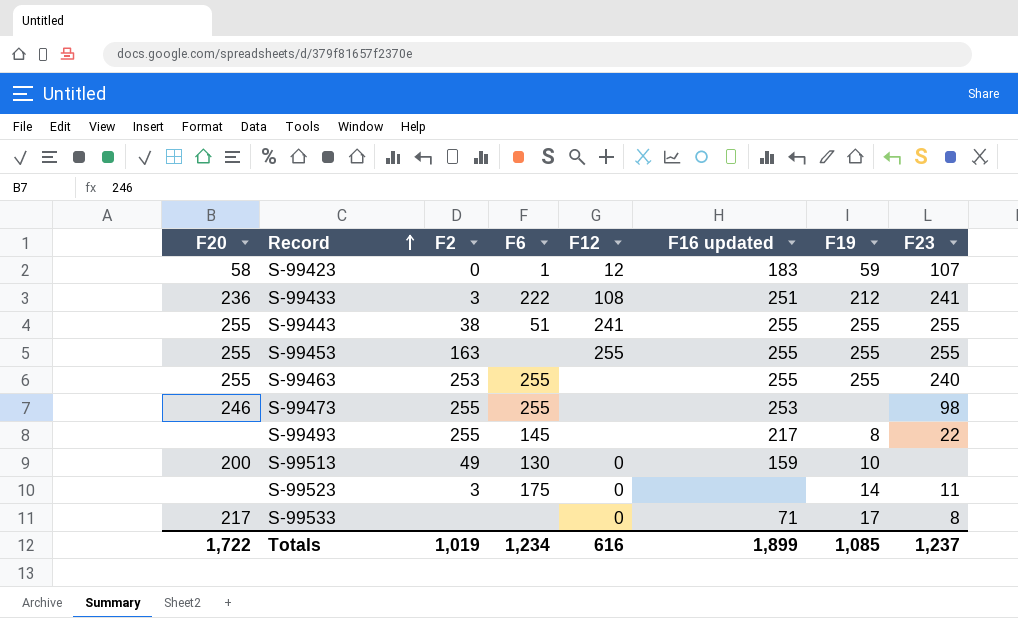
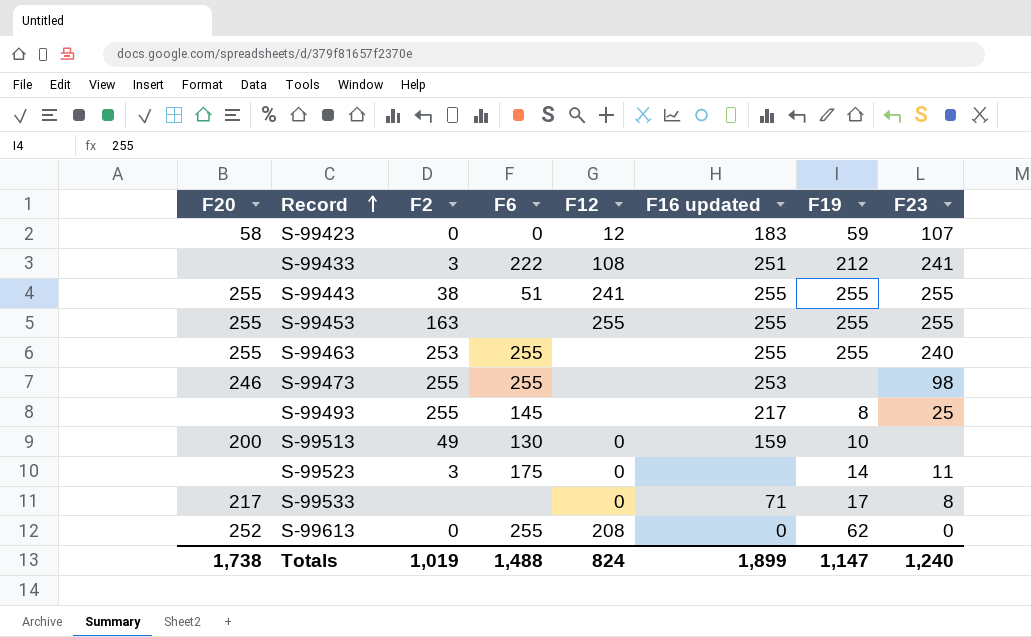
S-99423 | F6: 1 -> 0
S-99433 | F20: 236 -> none
S-99493 | F23: 22 -> 25
row S-99613: none -> 252 | 0 | 255 | 208 | 0 | 62 | 0
Totals | F20: 1,722 -> 1,738
Totals | F6: 1,234 -> 1,488
Totals | F12: 616 -> 824
Totals | F19: 1,085 -> 1,147
Totals | F23: 1,237 -> 1,240

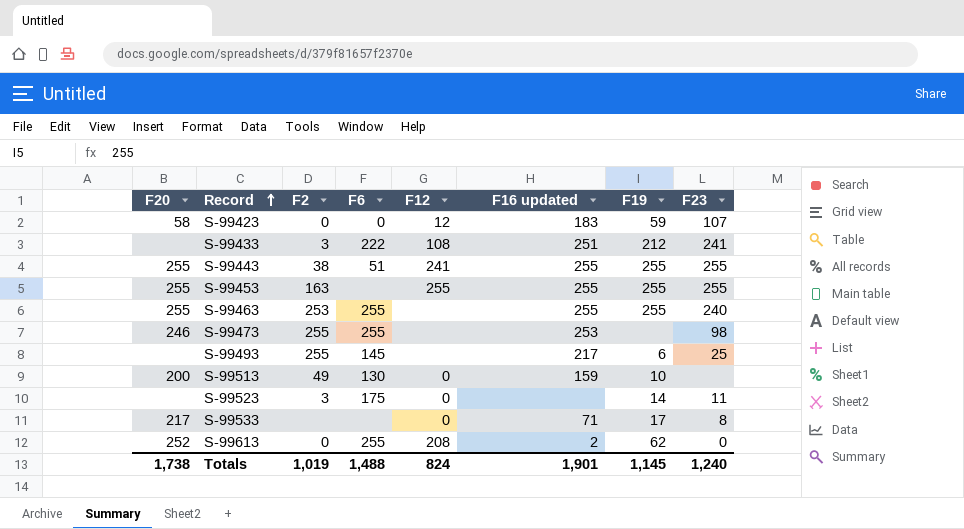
S-99493 | F19: 8 -> 6
S-99613 | F16 updated: 0 -> 2
Totals | F16 updated: 1,899 -> 1,901
Totals | F19: 1,147 -> 1,145

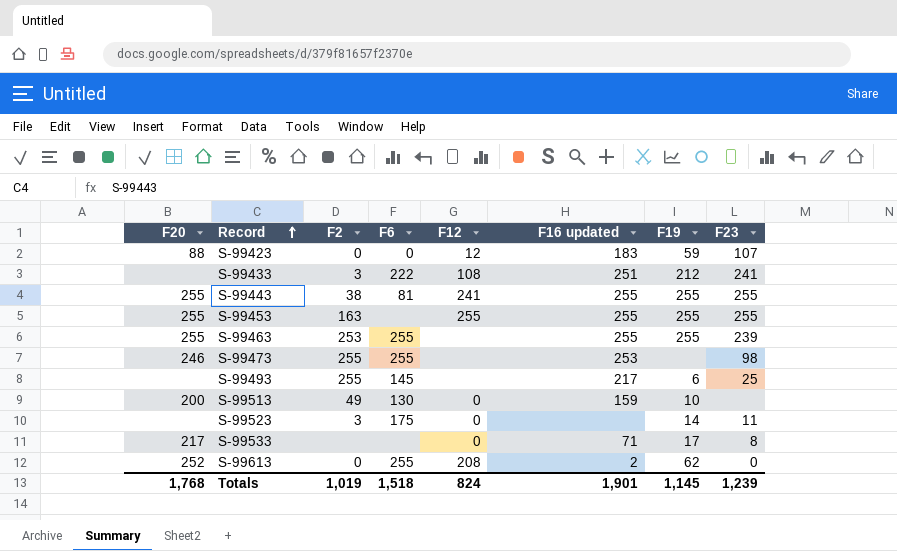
S-99423 | F20: 58 -> 88
S-99443 | F6: 51 -> 81
S-99463 | F23: 240 -> 239
Totals | F20: 1,738 -> 1,768
Totals | F6: 1,488 -> 1,518
Totals | F23: 1,240 -> 1,239

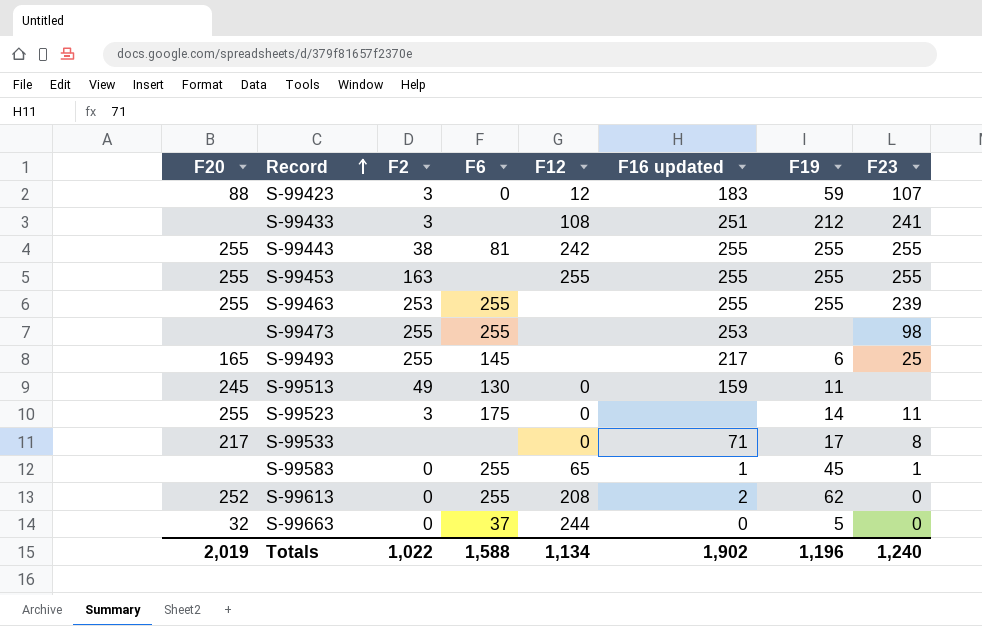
S-99423 | F2: 0 -> 3
S-99433 | F6: 222 -> none
S-99443 | F12: 241 -> 242
S-99473 | F20: 246 -> none
S-99493 | F20: none -> 165
S-99513 | F20: 200 -> 245
S-99513 | F19: 10 -> 11
S-99523 | F20: none -> 255
row S-99583: none -> none | 0 | 255 | 65 | 1 | 45 | 1
row S-99663: none -> 32 | 0 | 37 | 244 | 0 | 5 | 0
Totals | F20: 1,768 -> 2,019
Totals | F2: 1,019 -> 1,022
Totals | F6: 1,518 -> 1,588
Totals | F12: 824 -> 1,134
Totals | F16 updated: 1,901 -> 1,902
Totals | F19: 1,145 -> 1,196
Totals | F23: 1,239 -> 1,240

